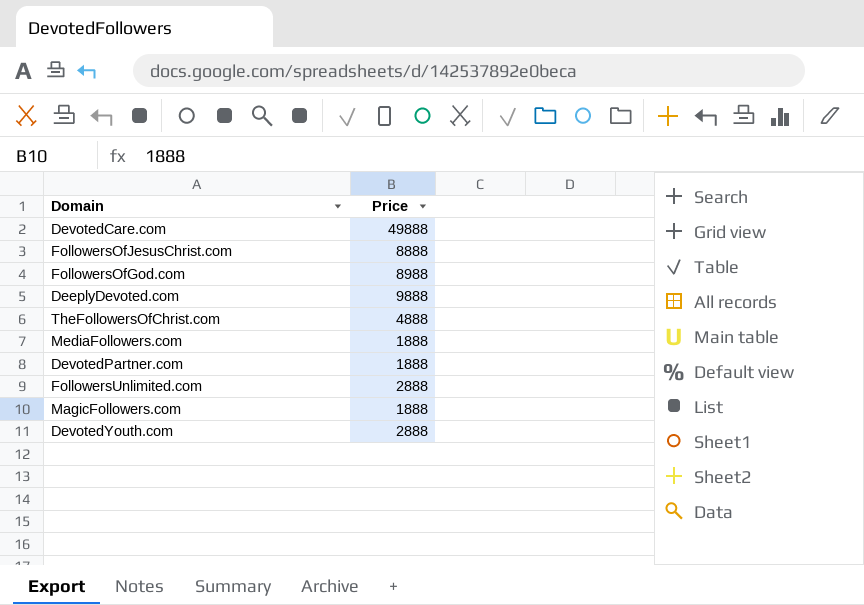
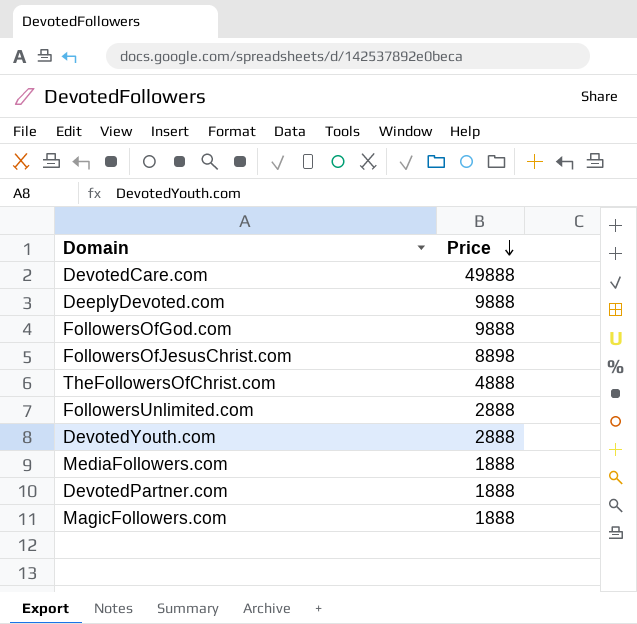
row order: none -> Price descending
FollowersOfGod.com | Price: 8988 -> 9888
FollowersOfJesusChrist.com | Price: 8888 -> 8898

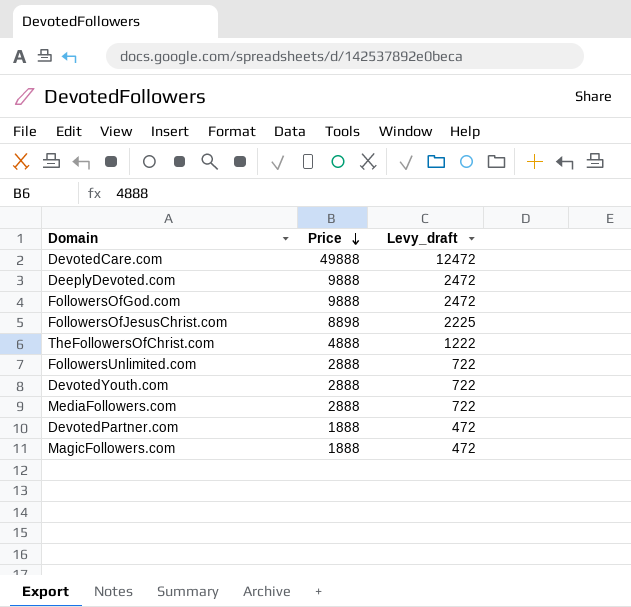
column Levy_draft | formula: none -> [Price] * 0.25
MediaFollowers.com | Price: 1888 -> 2888

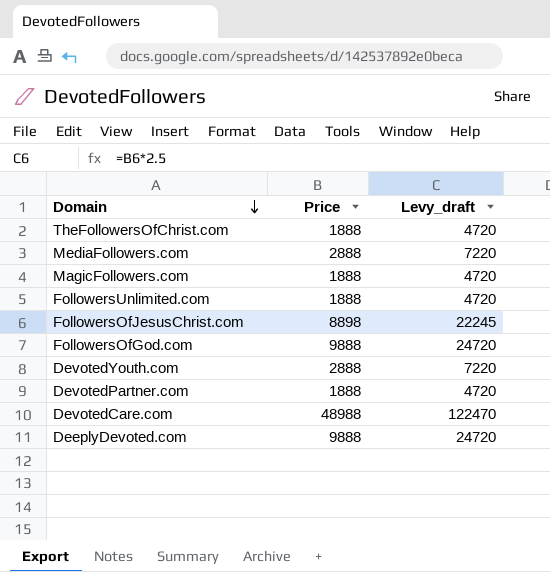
row order: Price descending -> Domain descending
column Levy_draft | formula: [Price] * 0.25 -> [Price] * 2.5
TheFollowersOfChrist.com | Price: 4888 -> 1888
FollowersUnlimited.com | Price: 2888 -> 1888
DevotedCare.com | Price: 49888 -> 48988

